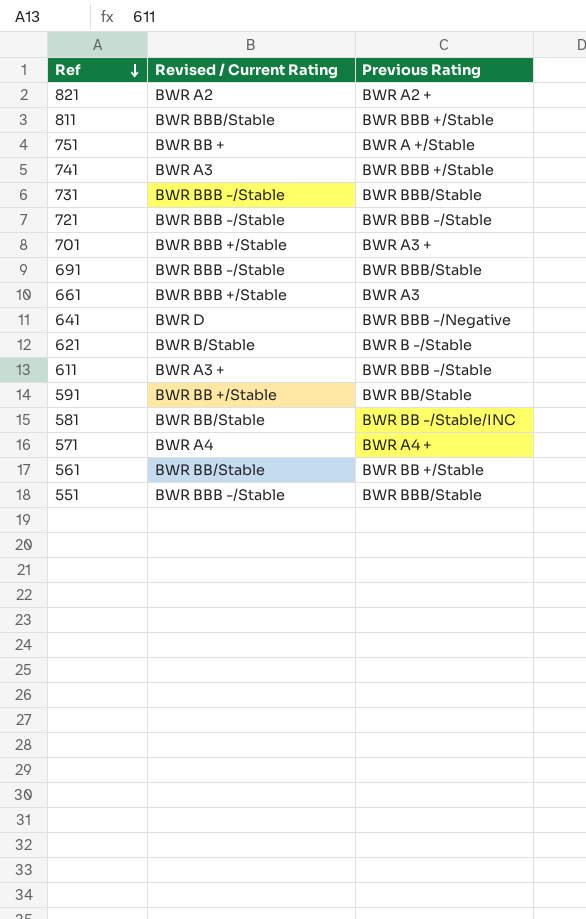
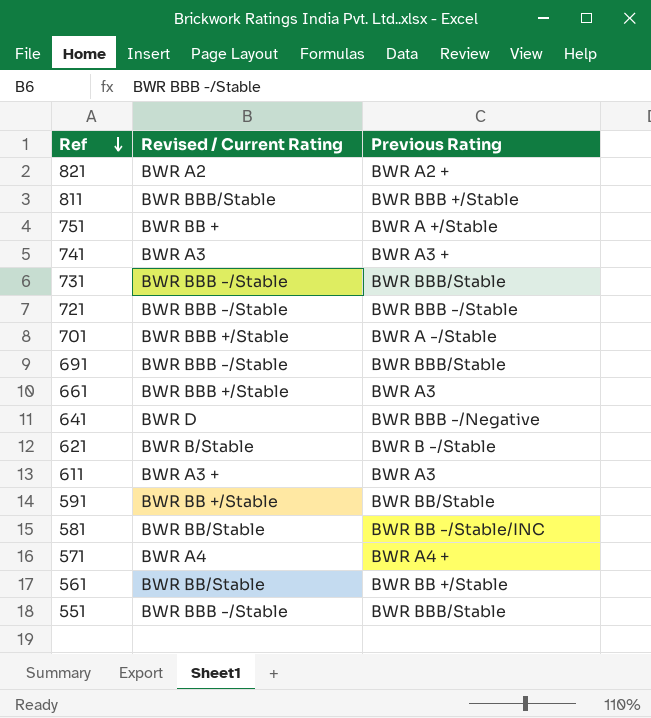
741 | Previous Rating: BWR BBB +/Stable -> BWR A3 +
701 | Previous Rating: BWR A3 + -> BWR A -/Stable
611 | Previous Rating: BWR BBB -/Stable -> BWR A3

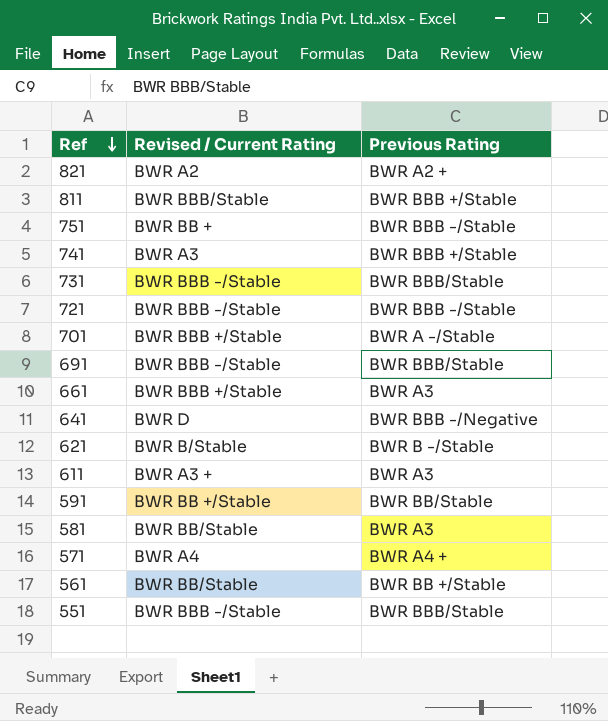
751 | Previous Rating: BWR A +/Stable -> BWR BBB -/Stable
741 | Previous Rating: BWR A3 + -> BWR BBB +/Stable
581 | Previous Rating: BWR BB -/Stable/INC -> BWR A3

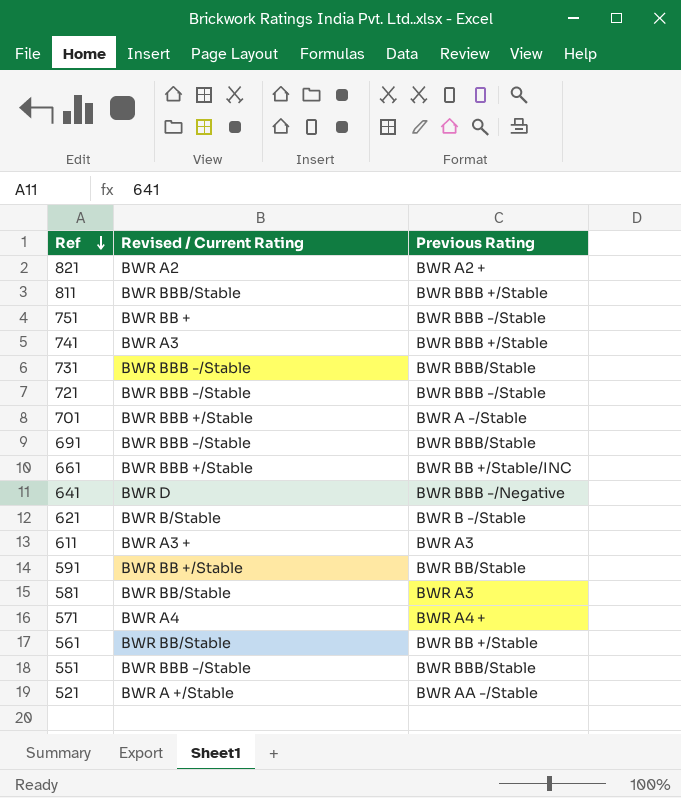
661 | Previous Rating: BWR A3 -> BWR BB +/Stable/INC
row 521: none -> BWR A +/Stable | BWR AA -/Stable

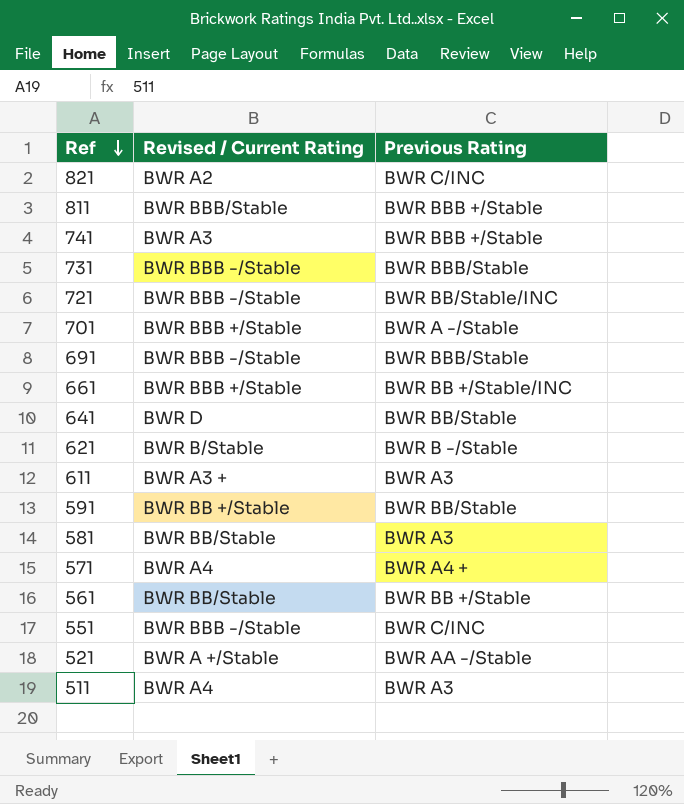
row 751: BWR BB + | BWR BBB -/Stable -> none
821 | Previous Rating: BWR A2 + -> BWR C/INC
721 | Previous Rating: BWR BBB -/Stable -> BWR BB/Stable/INC
641 | Previous Rating: BWR BBB -/Negative -> BWR BB/Stable
551 | Previous Rating: BWR BBB/Stable -> BWR C/INC
row 511: none -> BWR A4 | BWR A3

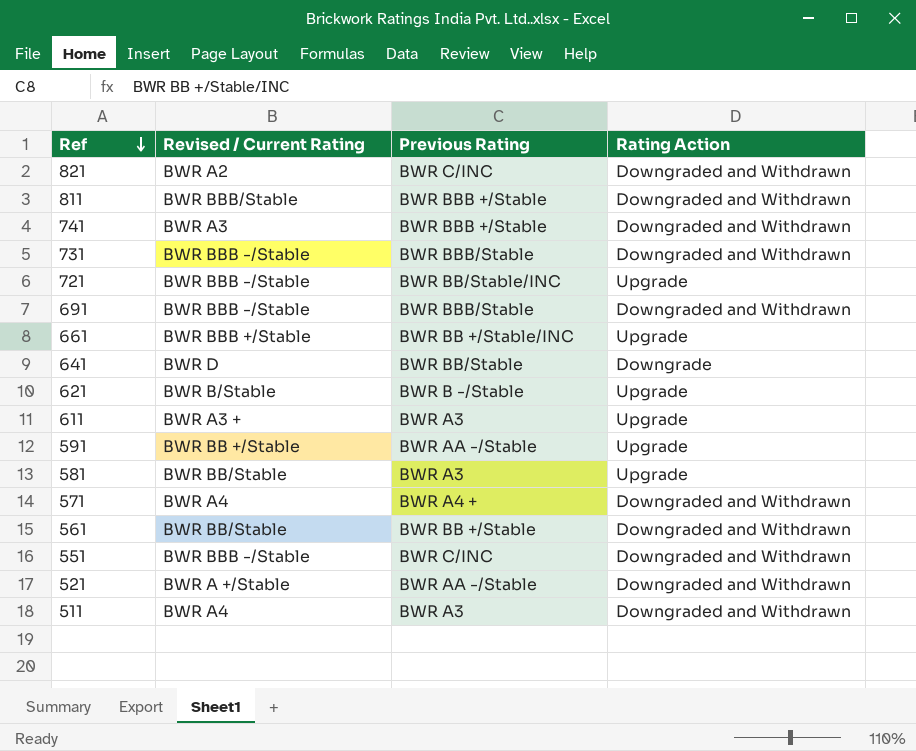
column Rating Action | position: none -> 4
row 701: BWR BBB +/Stable | BWR A -/Stable -> none
591 | Previous Rating: BWR BB/Stable -> BWR AA -/Stable

